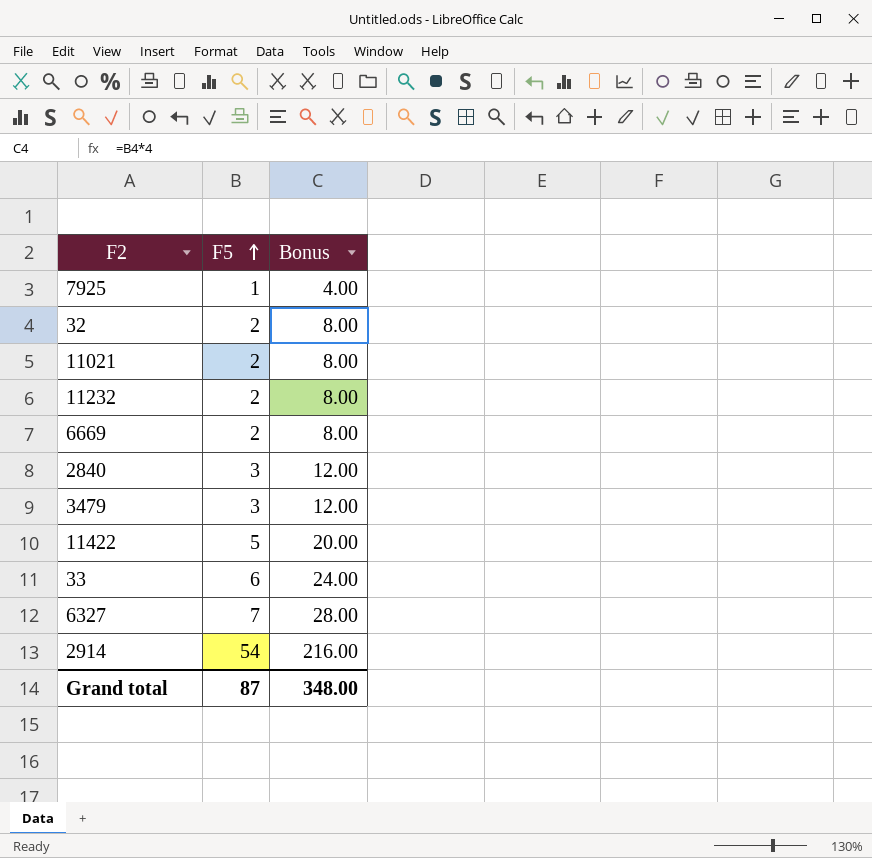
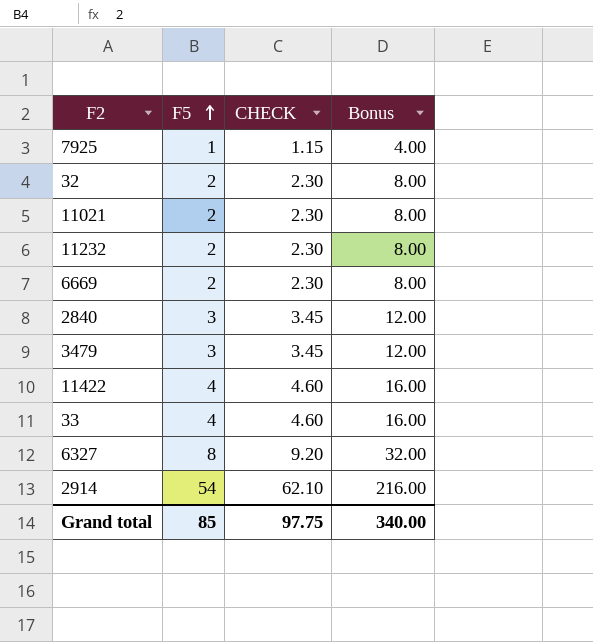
column CHECK | formula: none -> [F5] * 1.15
11422 | F5: 5 -> 4
11422 | Bonus: 20.00 -> 16.00
33 | F5: 6 -> 4
33 | Bonus: 24.00 -> 16.00
6327 | F5: 7 -> 8
6327 | Bonus: 28.00 -> 32.00
Grand total | F5: 87 -> 85
Grand total | Bonus: 348.00 -> 340.00

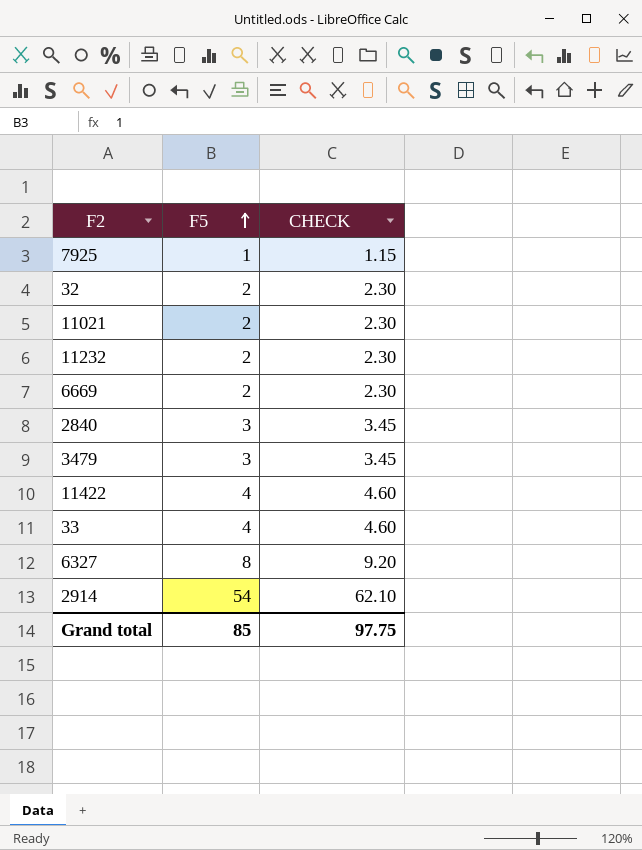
column Bonus | formula: [F5] * 4 -> none

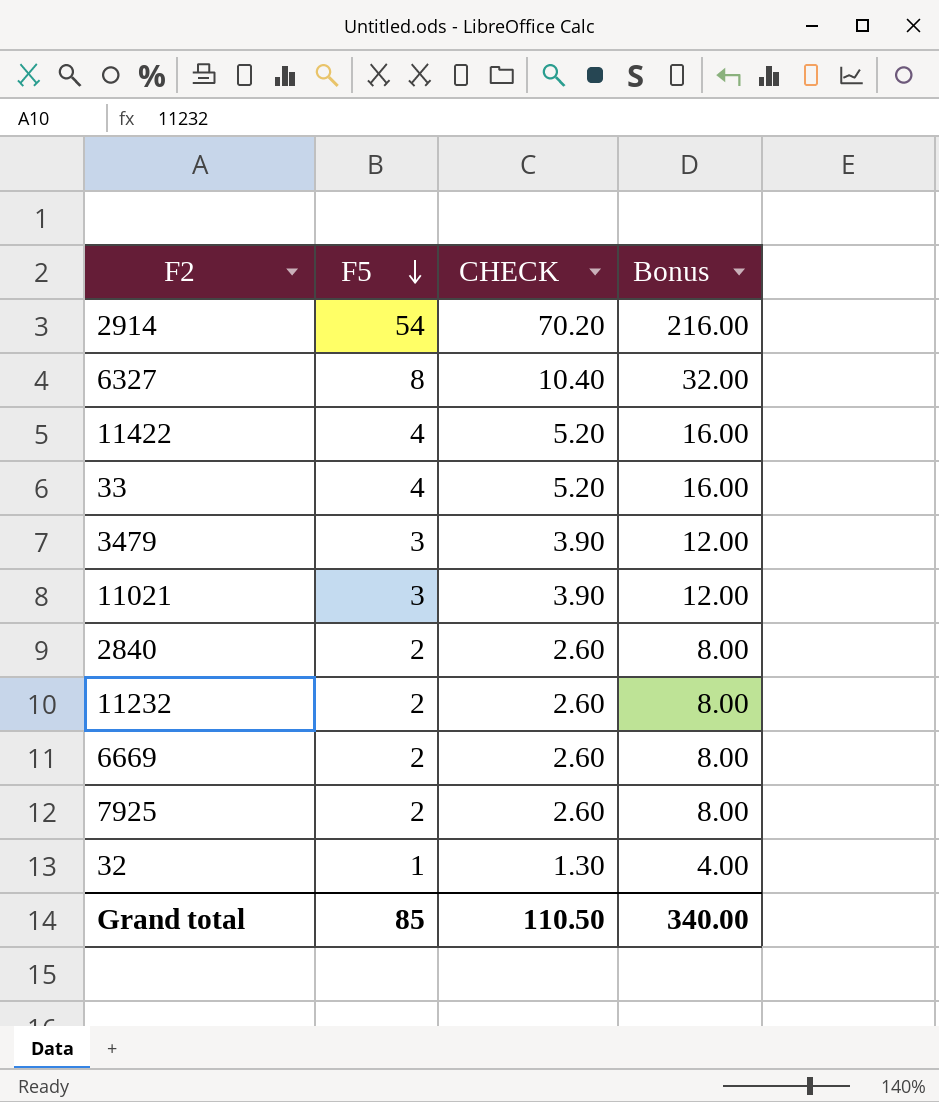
row order: F5 ascending -> F5 descending
column CHECK | formula: [F5] * 1.15 -> [F5] * 1.3
column Bonus | formula: none -> [F5] * 4
11021 | F5: 2 -> 3
2840 | F5: 3 -> 2
7925 | F5: 1 -> 2
32 | F5: 2 -> 1
Grand total | CHECK: 97.75 -> 110.50

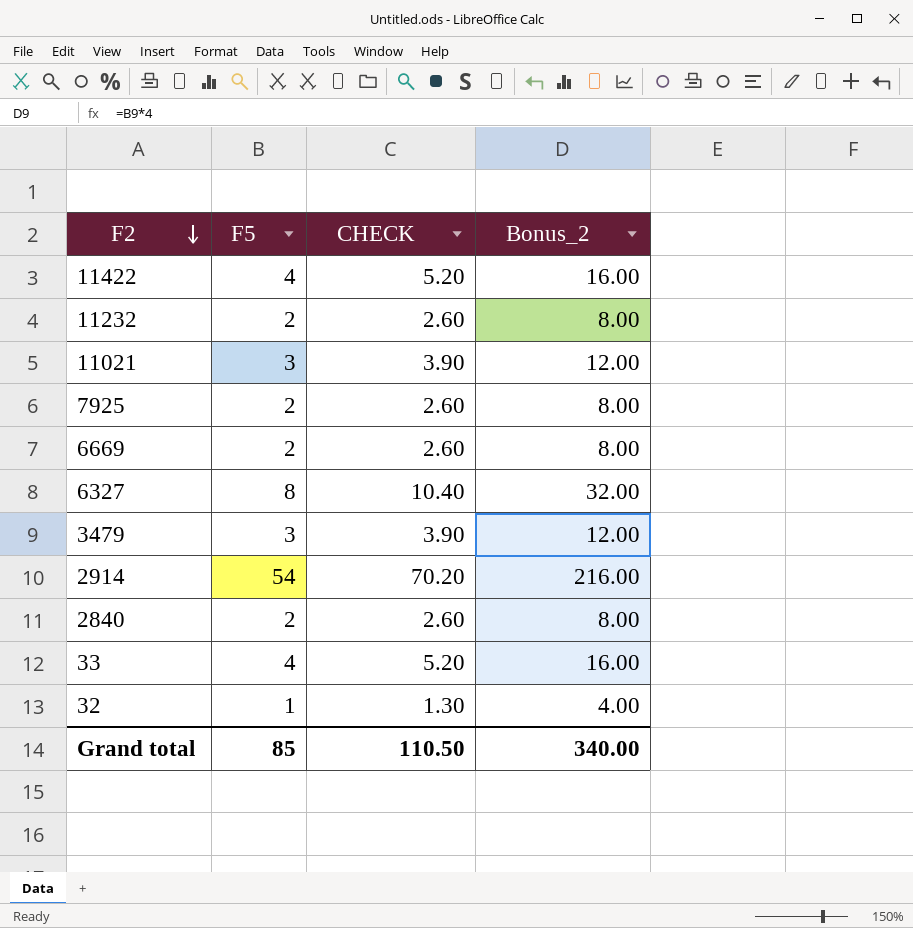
row order: F5 descending -> F2 descending
column name: Bonus -> Bonus_2

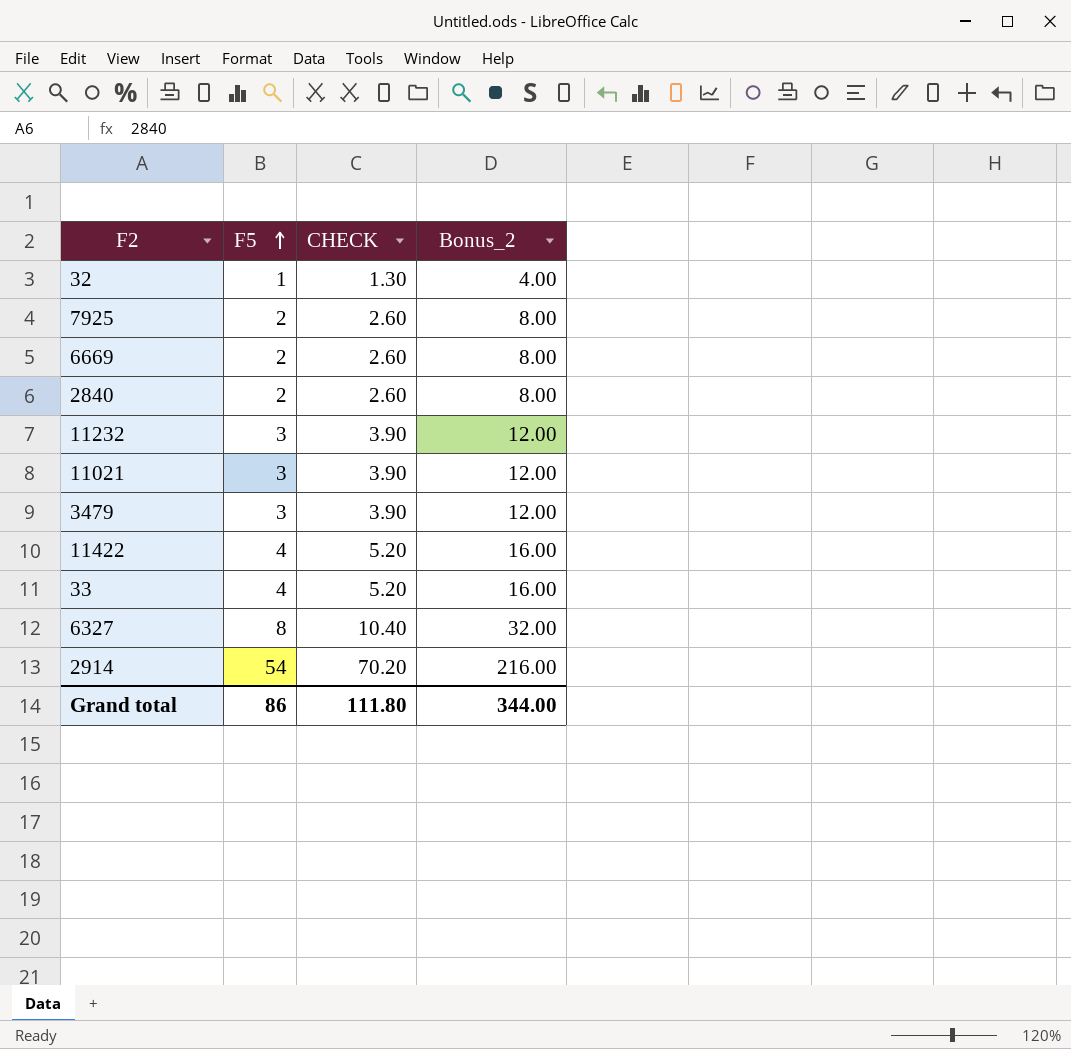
row order: F2 descending -> F5 ascending
11232 | F5: 2 -> 3
11232 | CHECK: 2.60 -> 3.90
11232 | Bonus_2: 8.00 -> 12.00
Grand total | F5: 85 -> 86
Grand total | CHECK: 110.50 -> 111.80
Grand total | Bonus_2: 340.00 -> 344.00

